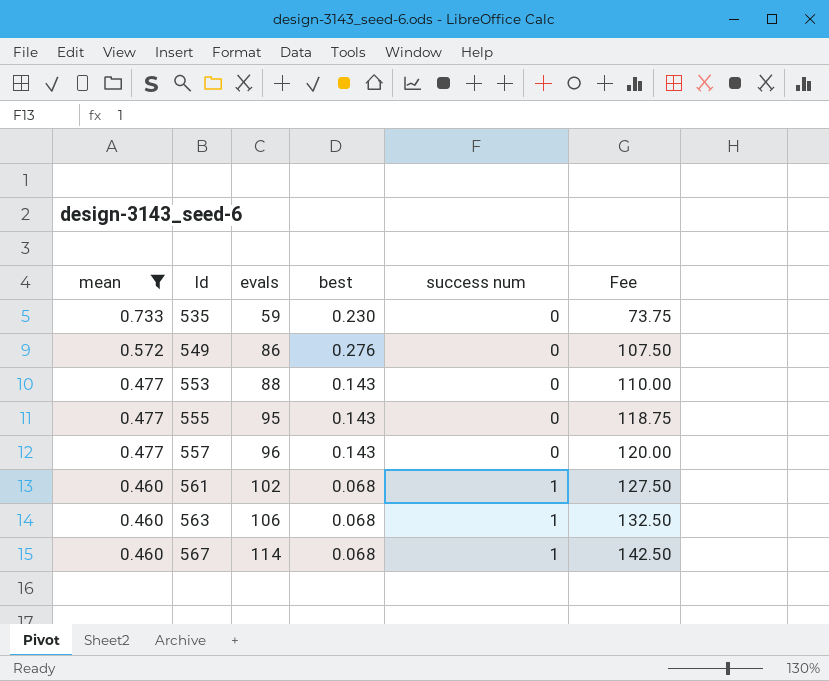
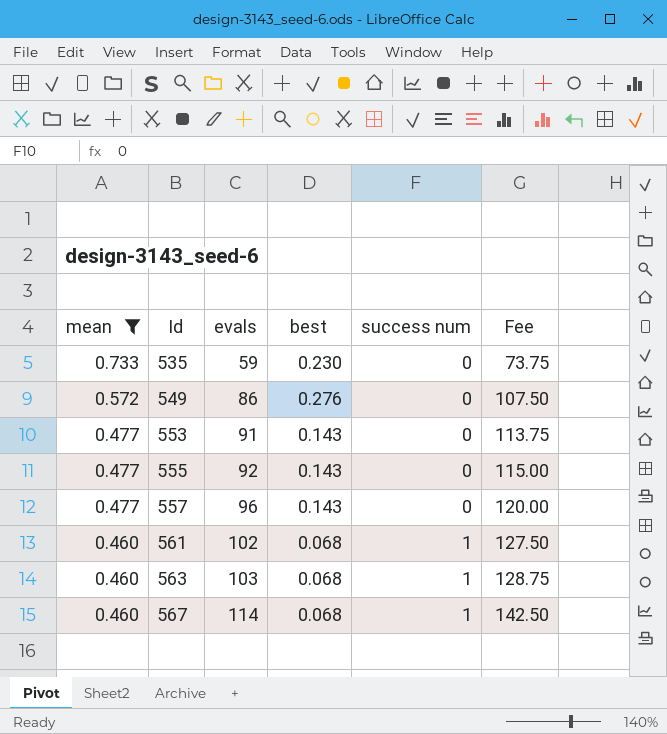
553 | evals: 88 -> 91
553 | Fee: 110.00 -> 113.75
555 | evals: 95 -> 92
555 | Fee: 118.75 -> 115.00
563 | evals: 106 -> 103
563 | Fee: 132.50 -> 128.75

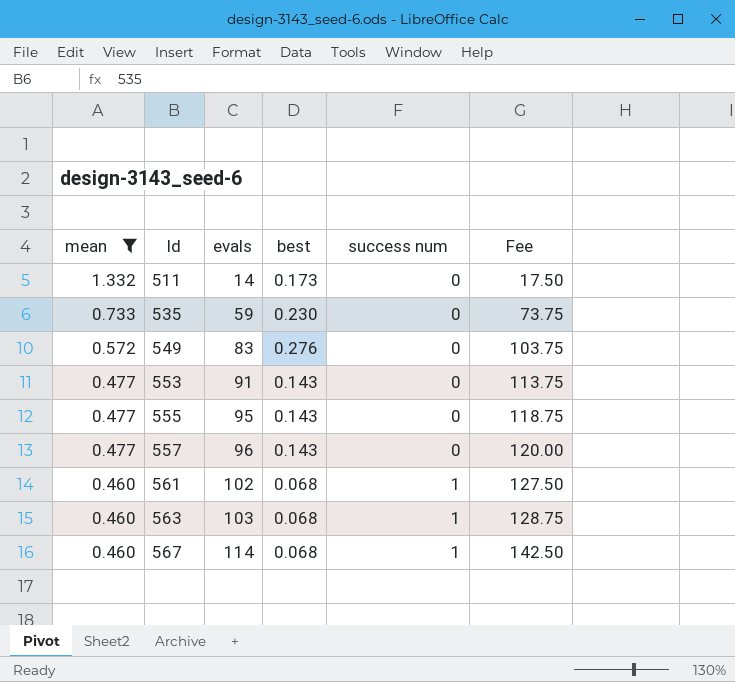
row 511: none -> 1.332 | 14 | 0.173 | 0 | 17.50
549 | evals: 86 -> 83
549 | Fee: 107.50 -> 103.75
555 | evals: 92 -> 95
555 | Fee: 115.00 -> 118.75

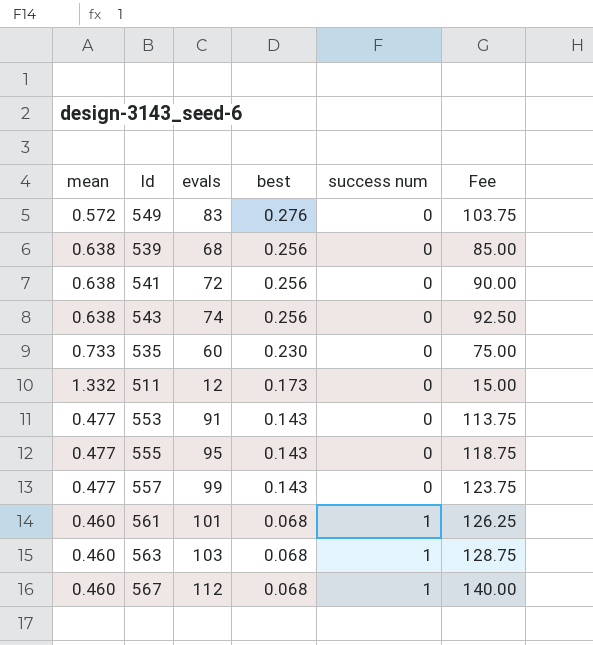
filter: mean != 0.638 -> none
row order: mean descending -> best descending
535 | evals: 59 -> 60
535 | Fee: 73.75 -> 75.00
511 | evals: 14 -> 12
511 | Fee: 17.50 -> 15.00
557 | evals: 96 -> 99
557 | Fee: 120.00 -> 123.75
561 | evals: 102 -> 101
561 | Fee: 127.50 -> 126.25
567 | evals: 114 -> 112
567 | Fee: 142.50 -> 140.00

